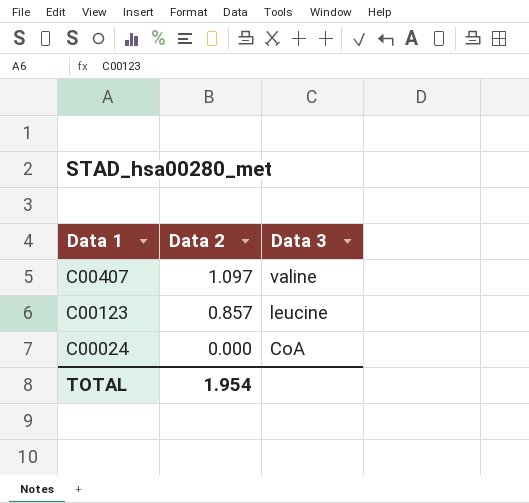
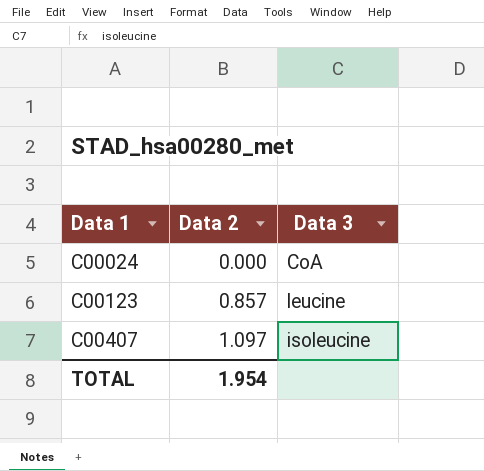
row order: Data 1 descending -> Data 1 ascending
C00407 | Data 3: valine -> isoleucine

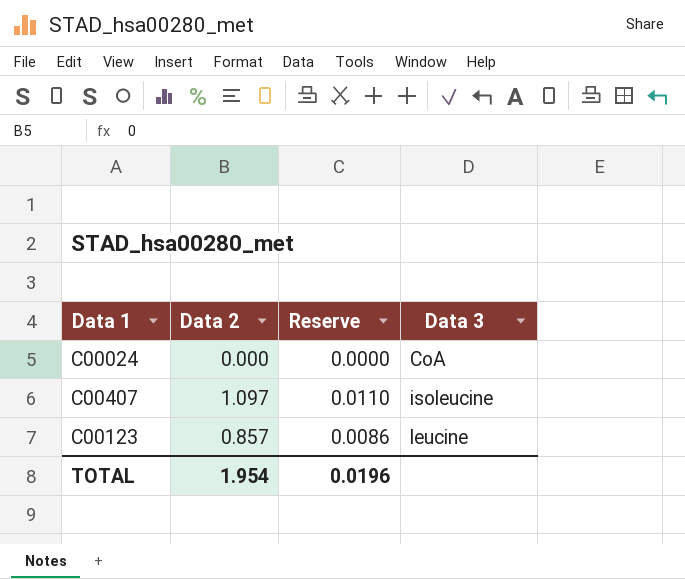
row order: Data 1 ascending -> Data 3 ascending
column Reserve | formula: none -> [Data 2] * 0.01

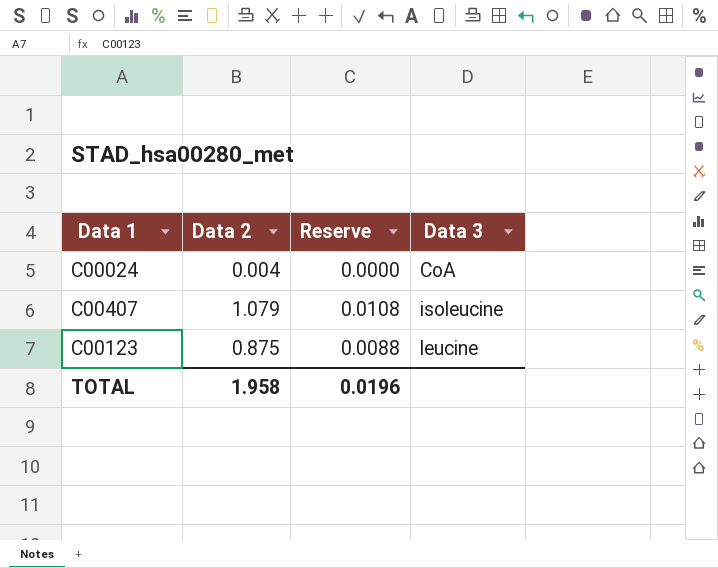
C00024 | Data 2: 0.000 -> 0.004
C00407 | Data 2: 1.097 -> 1.079
C00407 | Reserve: 0.0110 -> 0.0108
C00123 | Data 2: 0.857 -> 0.875
C00123 | Reserve: 0.0086 -> 0.0088
TOTAL | Data 2: 1.954 -> 1.958

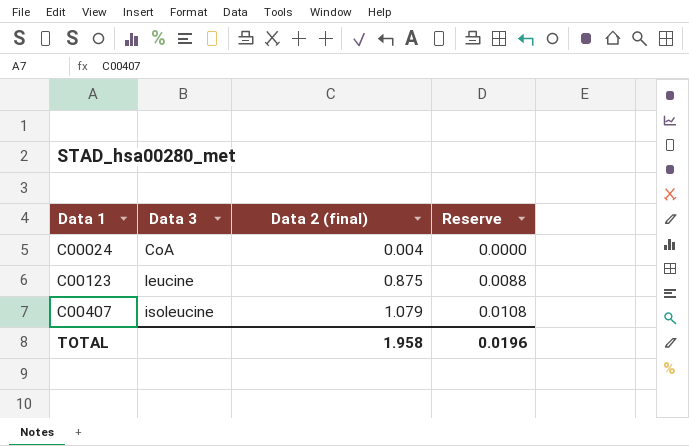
row order: Data 3 ascending -> Data 1 ascending
column Data 3 | position: 4 -> 2
column name: Data 2 -> Data 2 (final)

